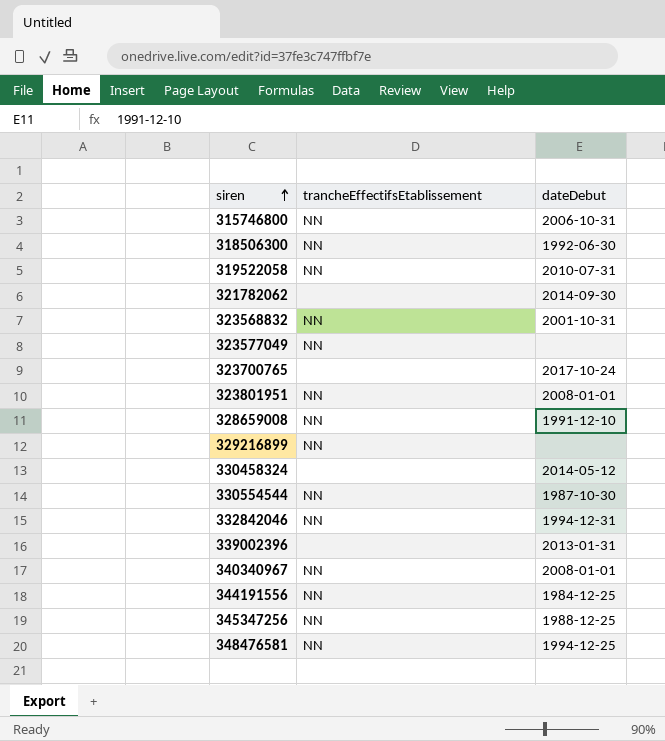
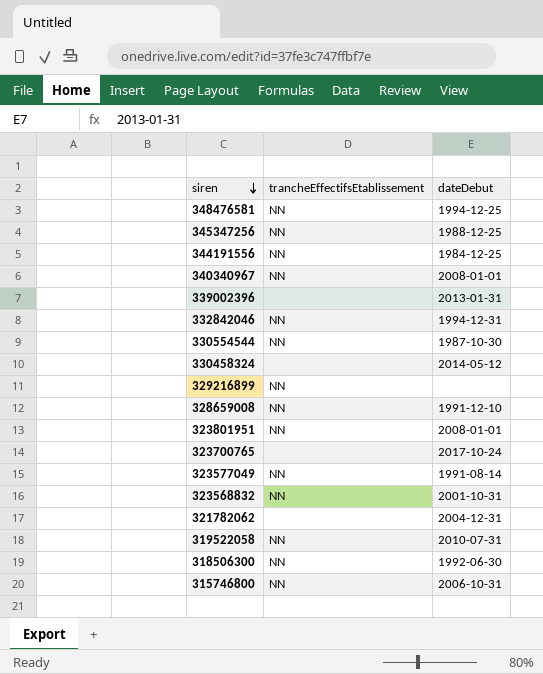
row order: siren ascending -> siren descending
323577049 | dateDebut: none -> 1991-08-14
321782062 | dateDebut: 2014-09-30 -> 2004-12-31

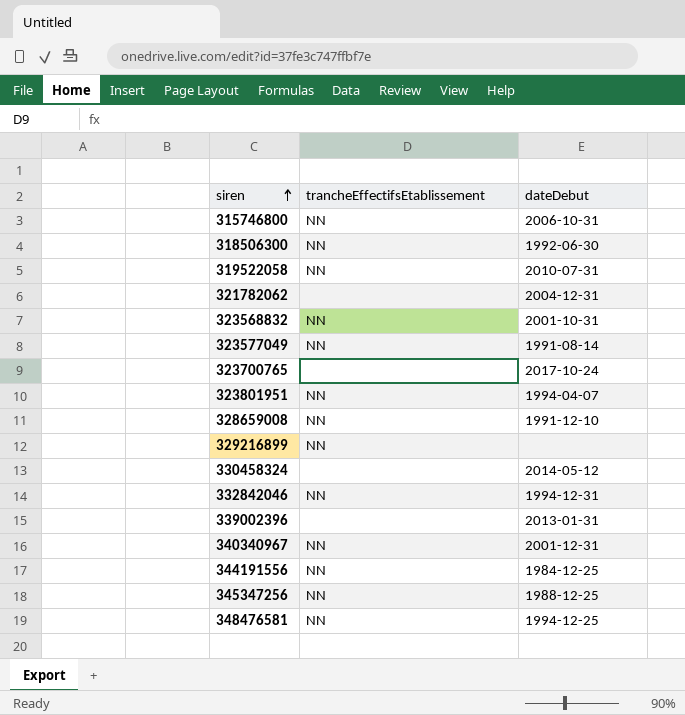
row order: siren descending -> siren ascending
row 330554544: NN | 1987-10-30 -> none
323801951 | dateDebut: 2008-01-01 -> 1994-04-07
340340967 | dateDebut: 2008-01-01 -> 2001-12-31

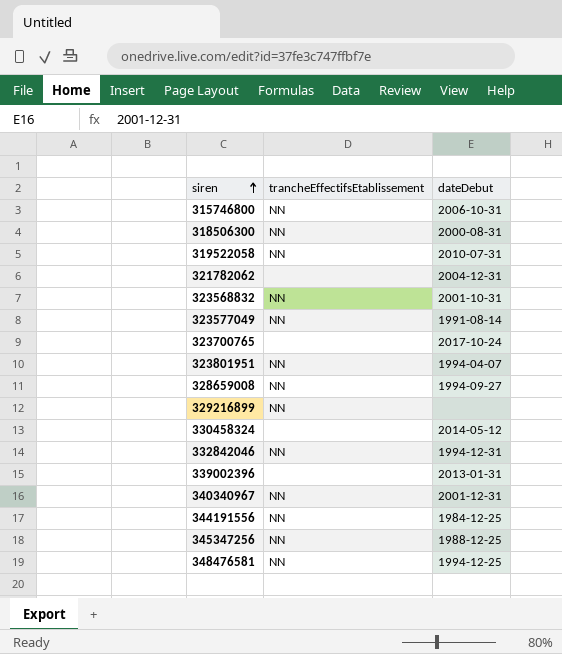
318506300 | dateDebut: 1992-06-30 -> 2000-08-31
328659008 | dateDebut: 1991-12-10 -> 1994-09-27

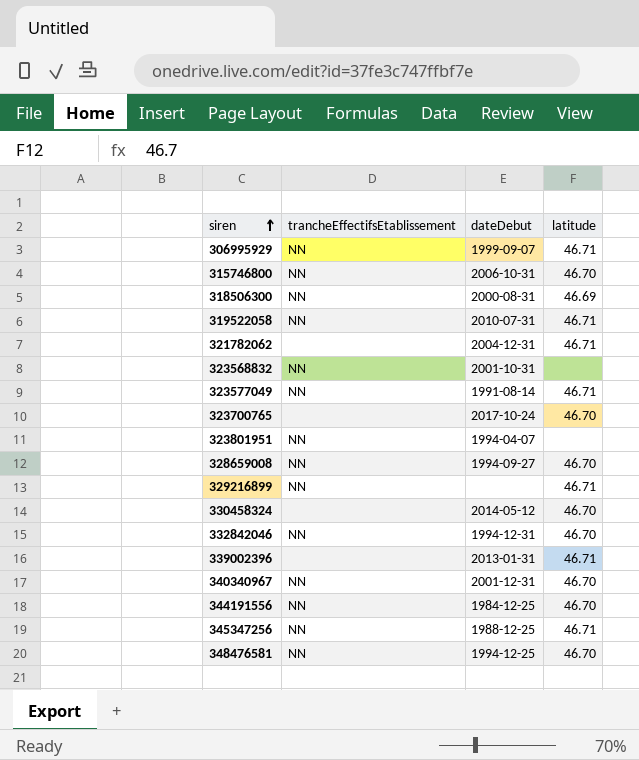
column latitude | position: none -> 4
row 306995929: none -> NN | 1999-09-07 | 46.71

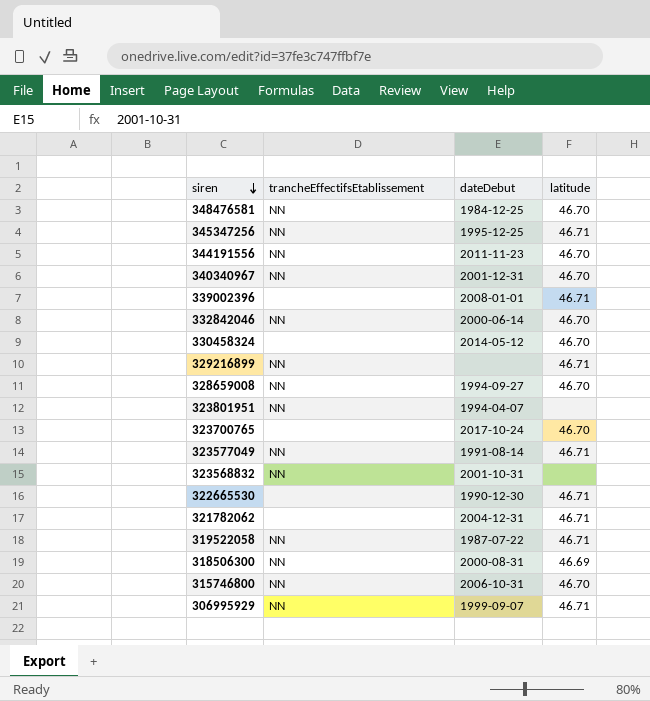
row order: siren ascending -> siren descending
348476581 | dateDebut: 1994-12-25 -> 1984-12-25
345347256 | dateDebut: 1988-12-25 -> 1995-12-25
344191556 | dateDebut: 1984-12-25 -> 2011-11-23
339002396 | dateDebut: 2013-01-31 -> 2008-01-01
332842046 | dateDebut: 1994-12-31 -> 2000-06-14
row 322665530: none -> none | 1990-12-30 | 46.71
319522058 | dateDebut: 2010-07-31 -> 1987-07-22

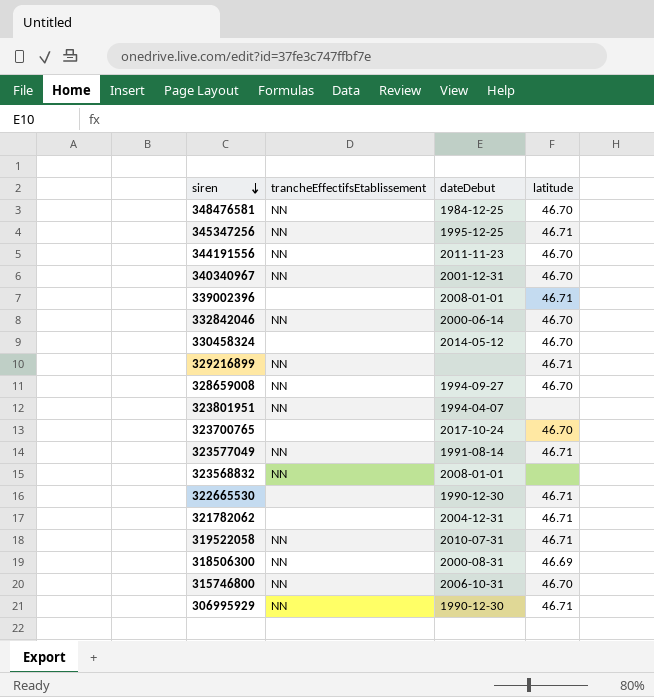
323568832 | dateDebut: 2001-10-31 -> 2008-01-01
319522058 | dateDebut: 1987-07-22 -> 2010-07-31
306995929 | dateDebut: 1999-09-07 -> 1990-12-30

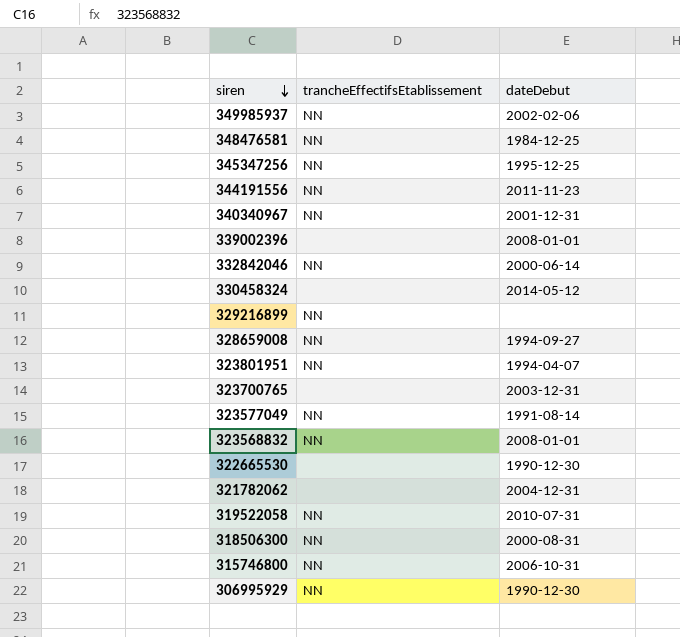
column latitude | position: 4 -> none
row 349985937: none -> NN | 2002-02-06
323700765 | dateDebut: 2017-10-24 -> 2003-12-31

